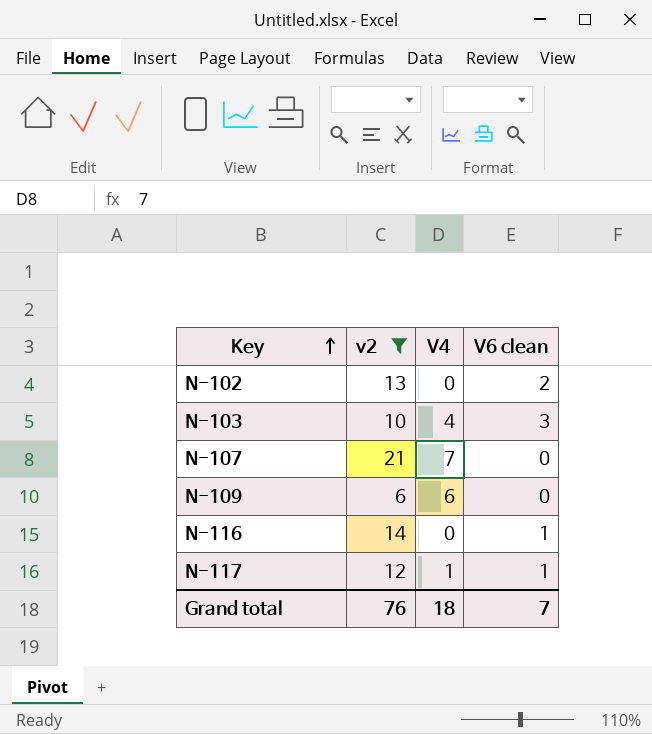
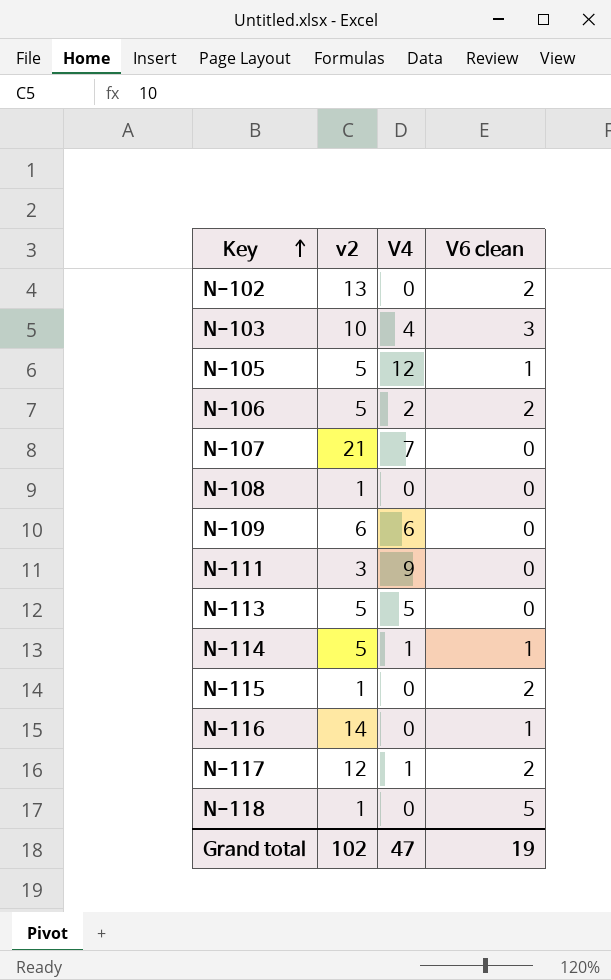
filter: v2 >= 6 -> none
N-117 | V6 clean: 1 -> 2
Grand total | v2: 76 -> 102
Grand total | V4: 18 -> 47
Grand total | V6 clean: 7 -> 19

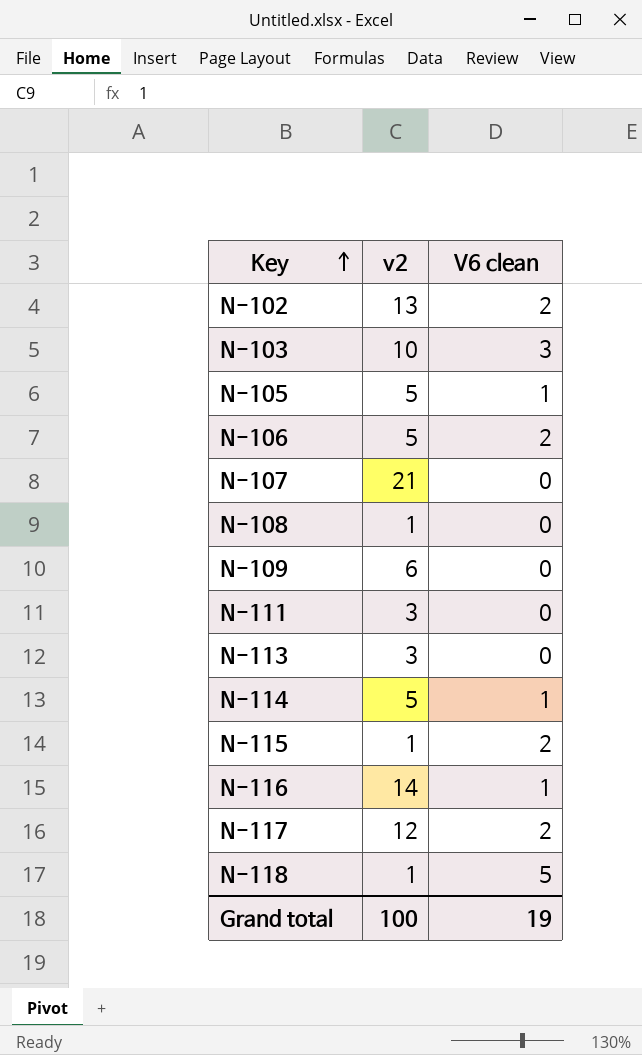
column V4 | position: 3 -> none
N-113 | v2: 5 -> 3
Grand total | v2: 102 -> 100

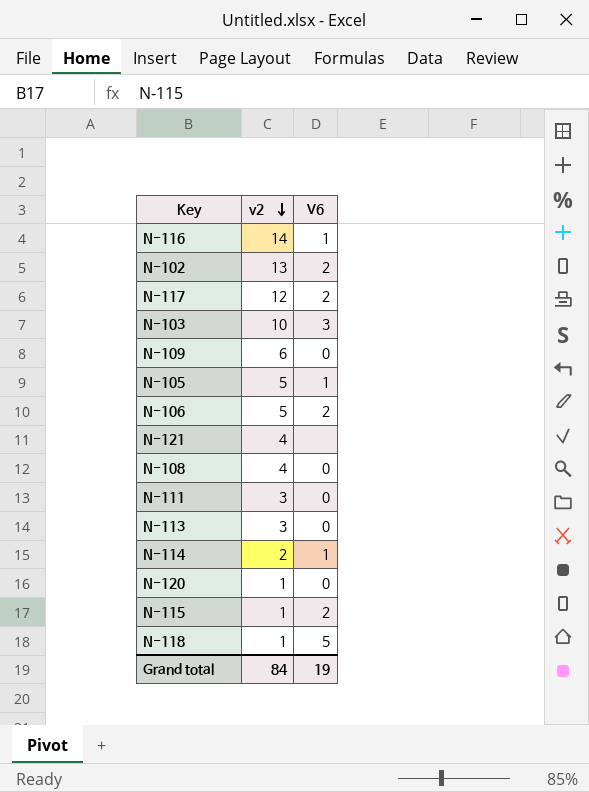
row order: Key ascending -> v2 descending
column name: V6 clean -> V6
row N-107: 21 | 0 -> none
row N-121: none -> 4 | none
N-108 | v2: 1 -> 4
N-114 | v2: 5 -> 2
row N-120: none -> 1 | 0
Grand total | v2: 100 -> 84

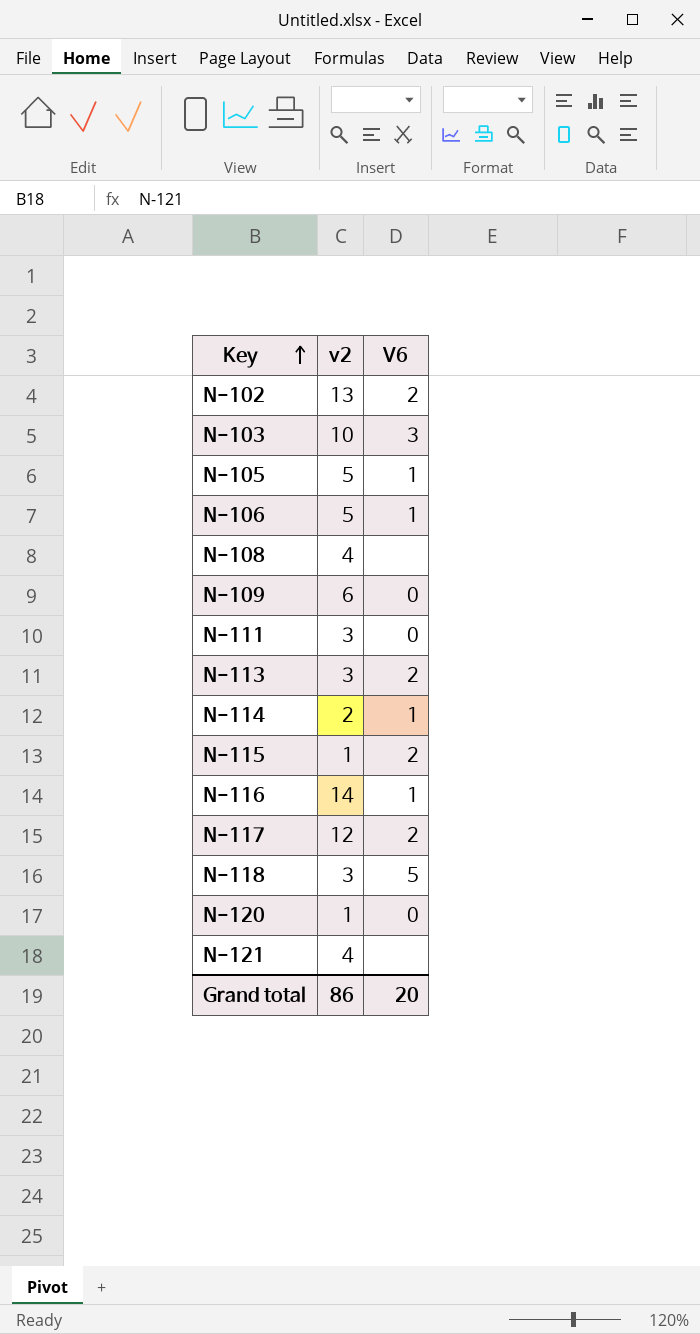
row order: v2 descending -> Key ascending
N-106 | V6: 2 -> 1
N-108 | V6: 0 -> none
N-113 | V6: 0 -> 2
N-118 | v2: 1 -> 3
Grand total | v2: 84 -> 86
Grand total | V6: 19 -> 20

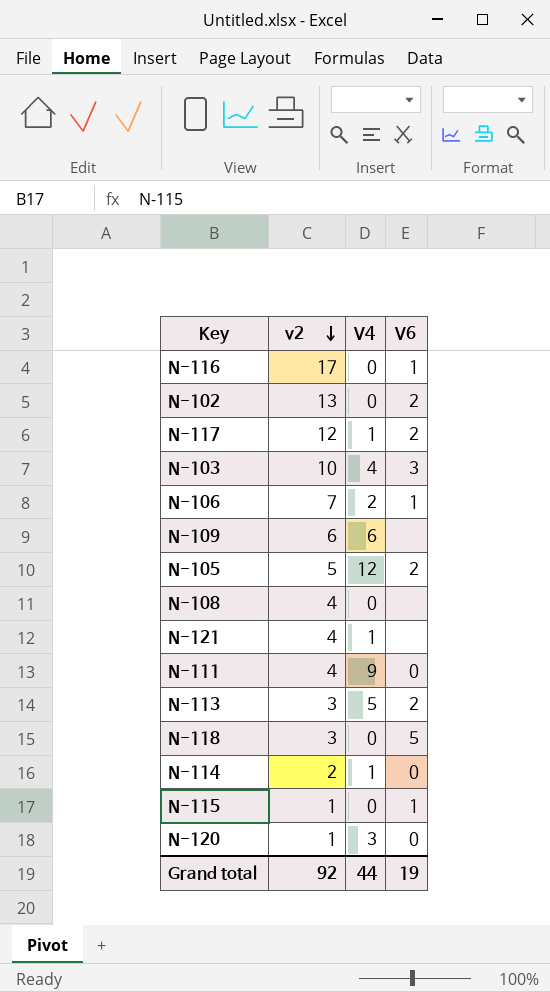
row order: Key ascending -> v2 descending
column V4 | position: none -> 3
N-116 | v2: 14 -> 17
N-106 | v2: 5 -> 7
N-109 | V6: 0 -> none
N-105 | V6: 1 -> 2
N-111 | v2: 3 -> 4
N-114 | V6: 1 -> 0
N-115 | V6: 2 -> 1
Grand total | v2: 86 -> 92
Grand total | V6: 20 -> 19

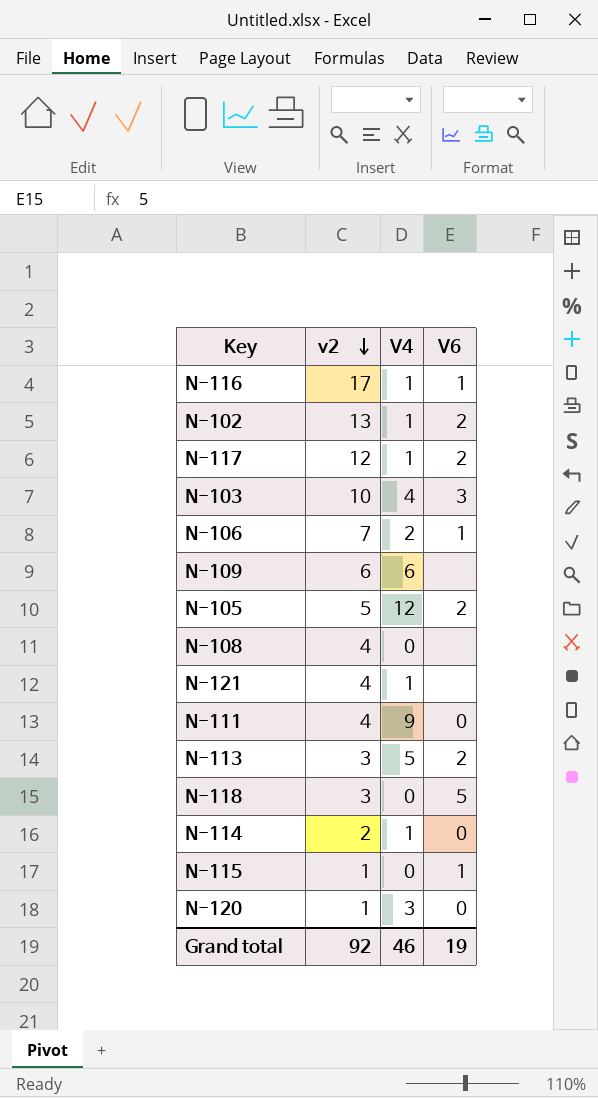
N-116 | V4: 0 -> 1
N-102 | V4: 0 -> 1
Grand total | V4: 44 -> 46

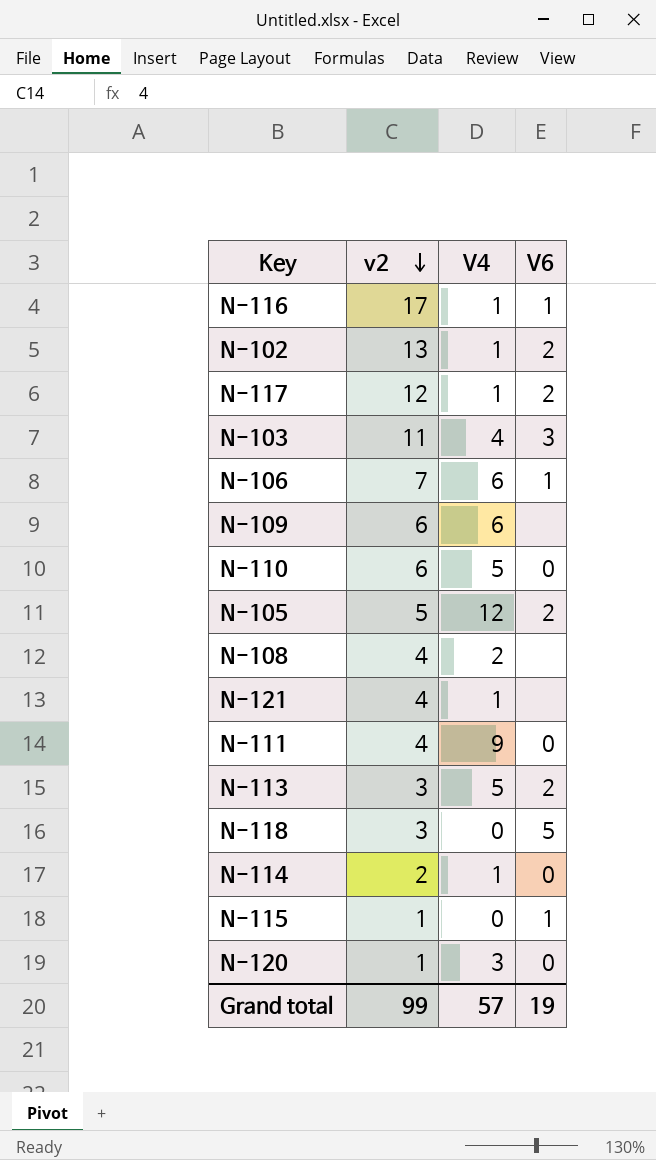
N-103 | v2: 10 -> 11
N-106 | V4: 2 -> 6
row N-110: none -> 6 | 5 | 0
N-108 | V4: 0 -> 2
Grand total | v2: 92 -> 99
Grand total | V4: 46 -> 57

